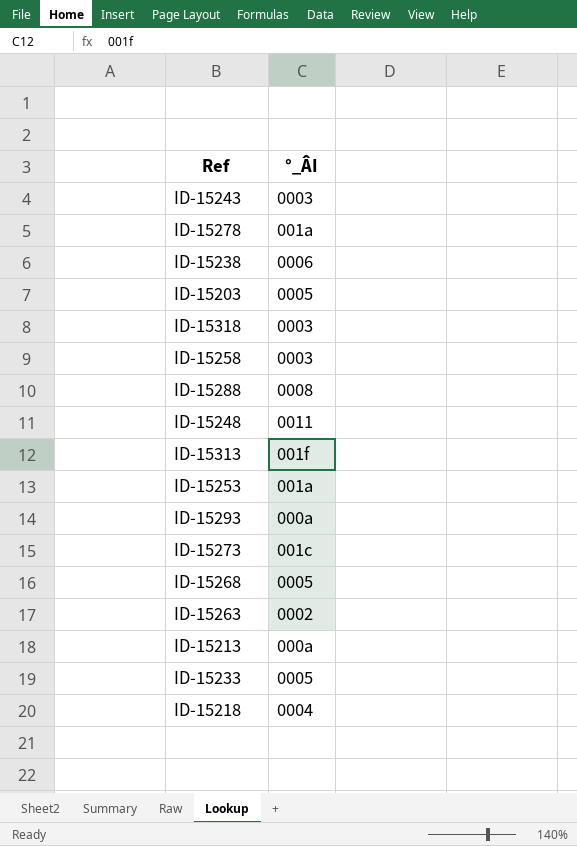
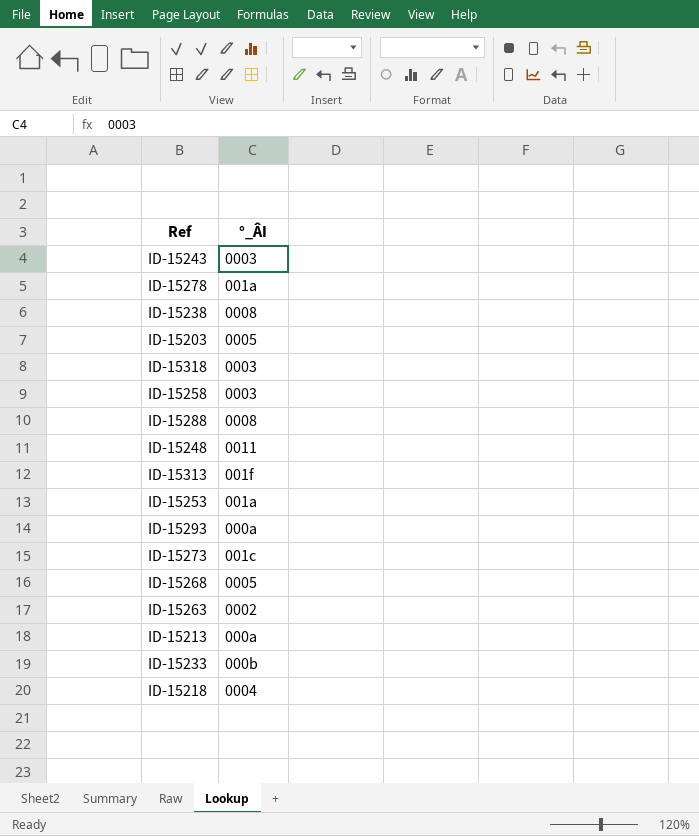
ID-15238 | °_ÂI: 0006 -> 0008
ID-15233 | °_ÂI: 0005 -> 000b

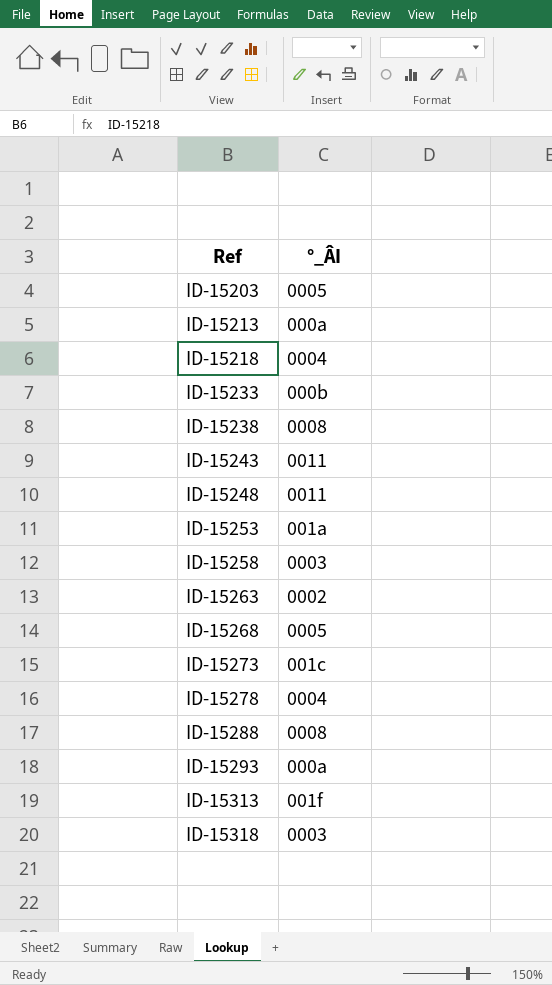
row order: none -> Ref ascending
ID-15243 | °_ÂI: 0003 -> 0011
ID-15278 | °_ÂI: 001a -> 0004

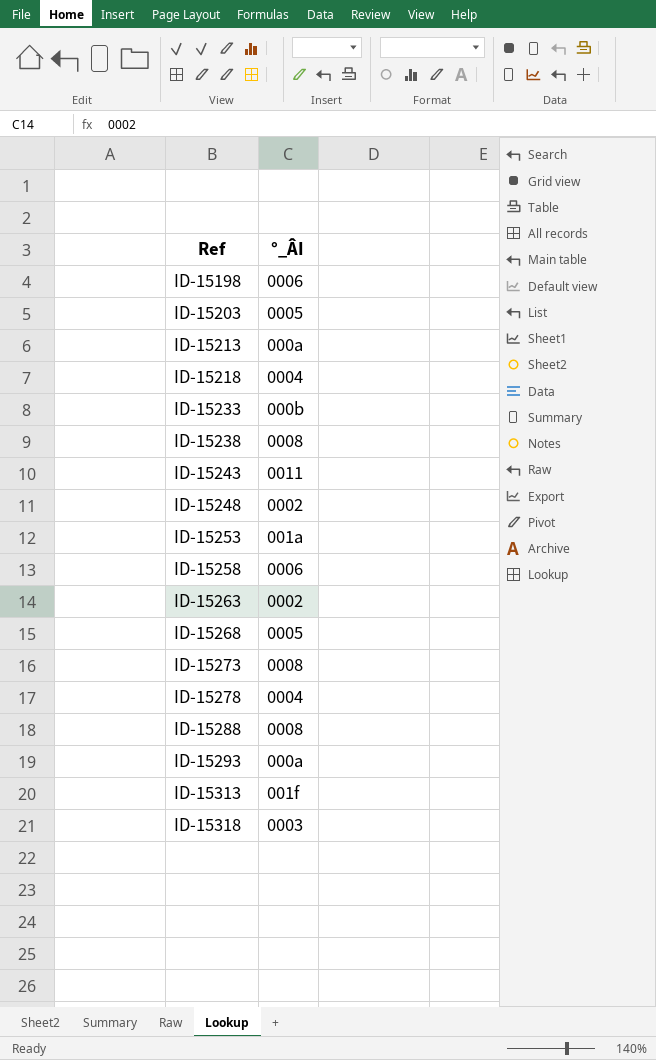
row ID-15198: none -> 0006
ID-15248 | °_ÂI: 0011 -> 0002
ID-15258 | °_ÂI: 0003 -> 0006
ID-15273 | °_ÂI: 001c -> 0008

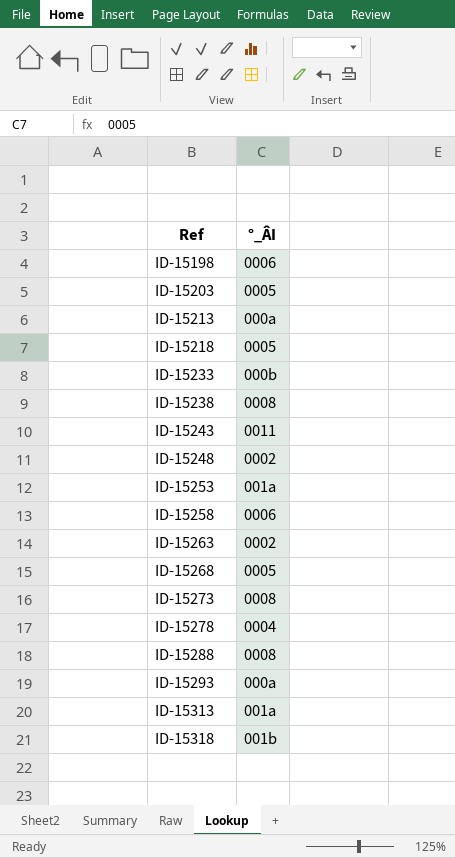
ID-15218 | °_ÂI: 0004 -> 0005
ID-15313 | °_ÂI: 001f -> 001a
ID-15318 | °_ÂI: 0003 -> 001b

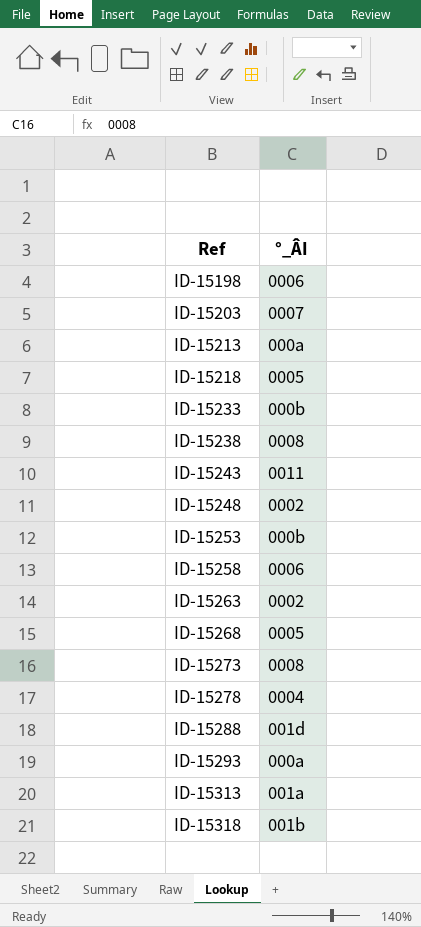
ID-15203 | °_ÂI: 0005 -> 0007
ID-15253 | °_ÂI: 001a -> 000b
ID-15288 | °_ÂI: 0008 -> 001d

